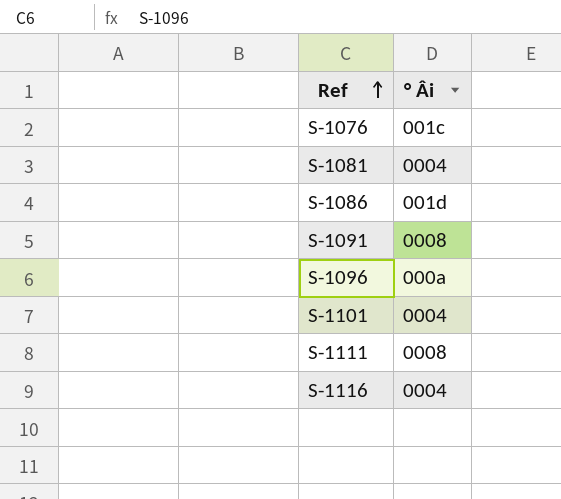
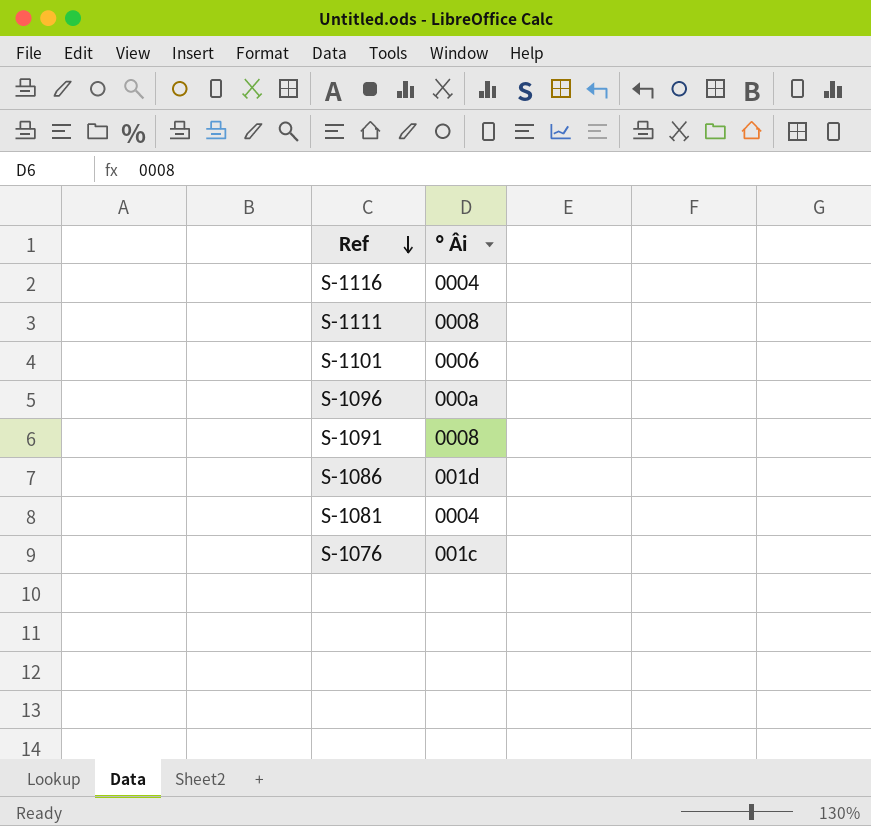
row order: Ref ascending -> Ref descending
S-1101 | ° Âi: 0004 -> 0006

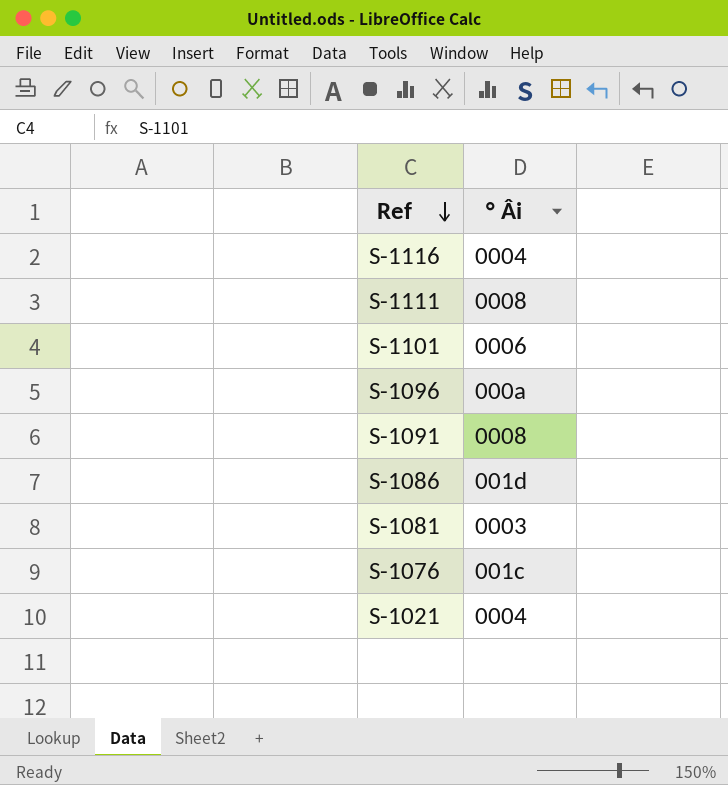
S-1081 | ° Âi: 0004 -> 0003
row S-1021: none -> 0004

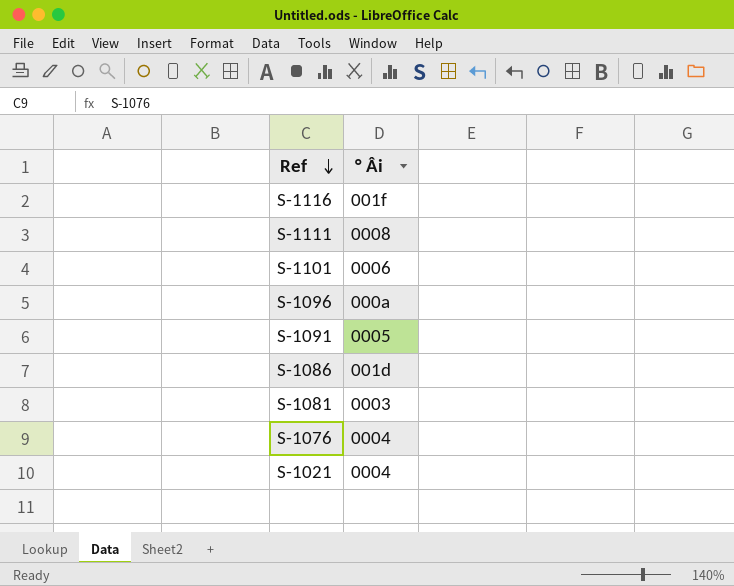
S-1116 | ° Âi: 0004 -> 001f
S-1091 | ° Âi: 0008 -> 0005
S-1076 | ° Âi: 001c -> 0004

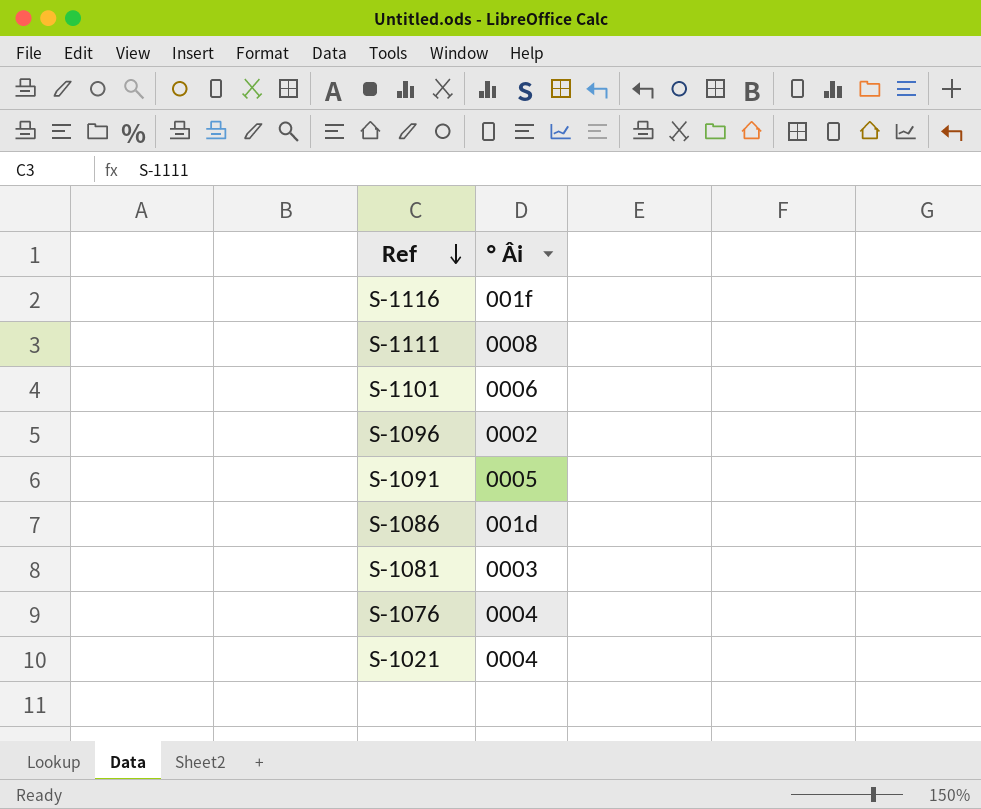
S-1096 | ° Âi: 000a -> 0002

